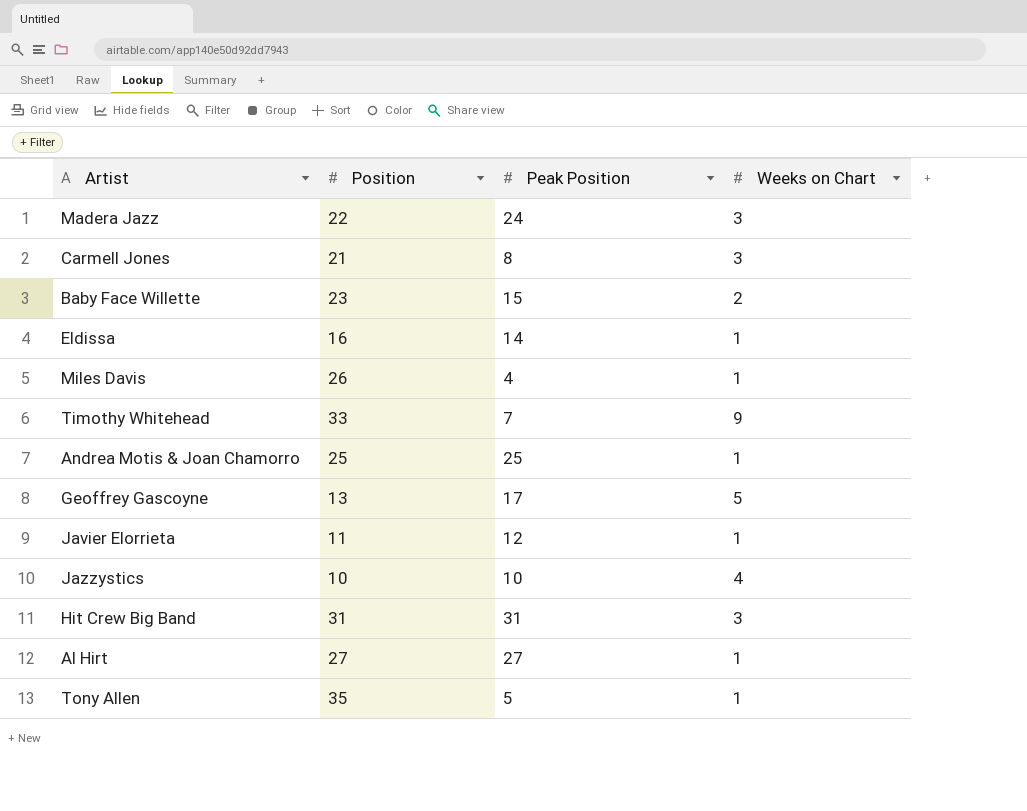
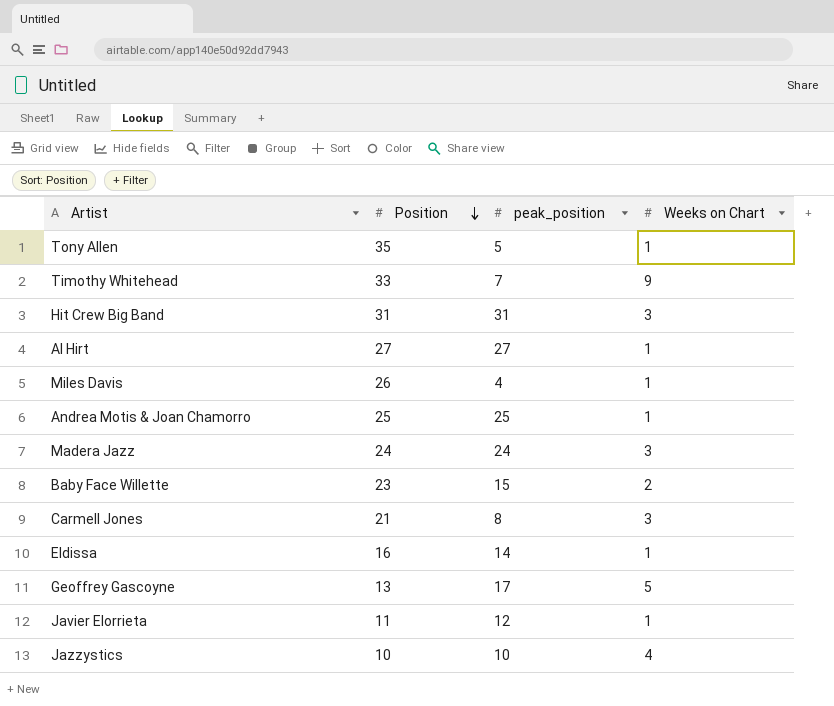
row order: none -> Position descending
column name: Peak Position -> peak_position
Madera Jazz | Position: 22 -> 24

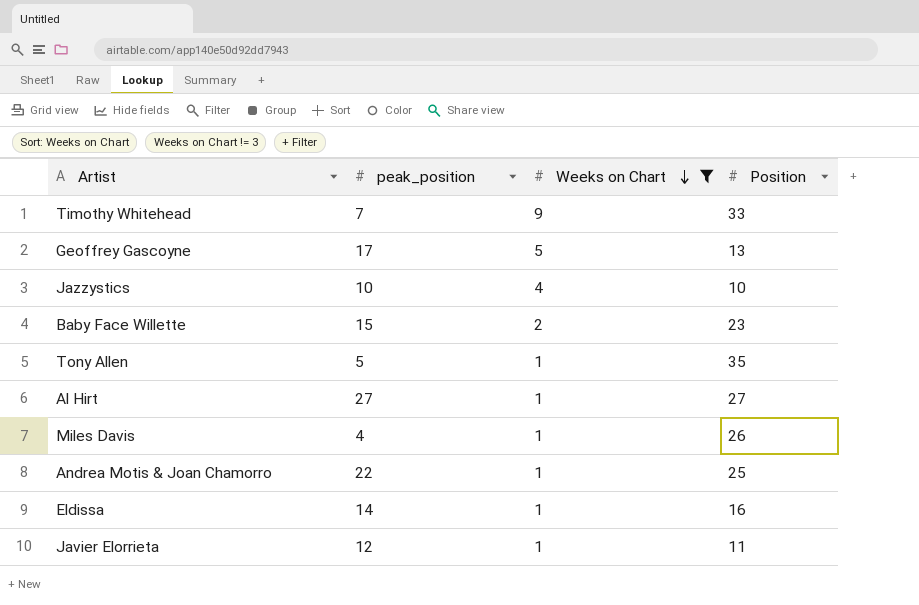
filter: none -> Weeks on Chart != 3
row order: Position descending -> Weeks on Chart descending
column Position | position: 2 -> 4
Andrea Motis & Joan Chamorro | peak_position: 25 -> 22

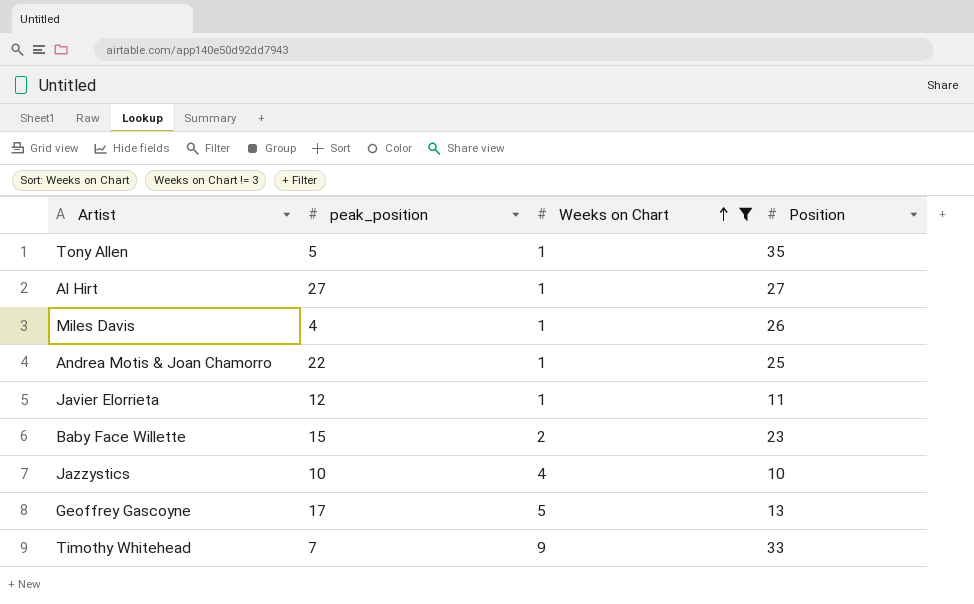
row order: Weeks on Chart descending -> Weeks on Chart ascending
row Eldissa: 14 | 1 | 16 -> none

